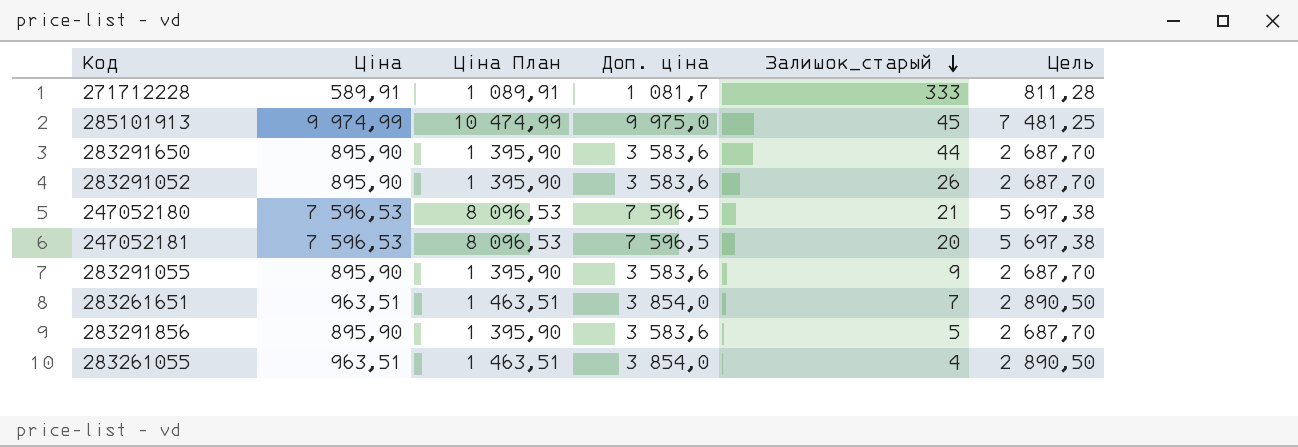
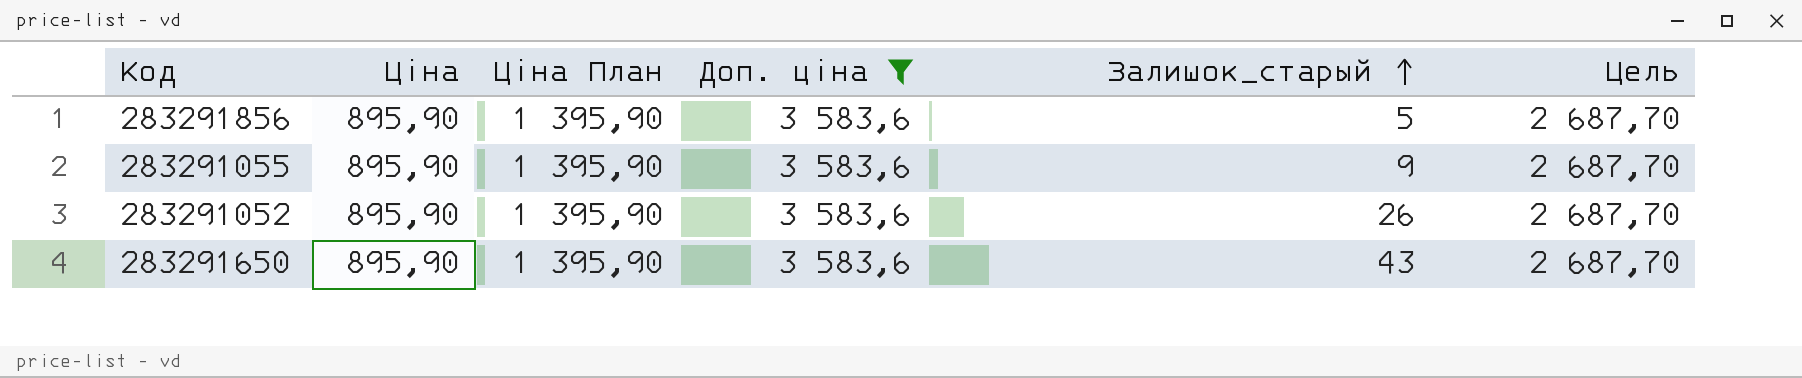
filter: none -> Доп. ціна = 3 583,6
row order: Залишок_старый descending -> Залишок_старый ascending
283291650 | Залишок_старый: 44 -> 43

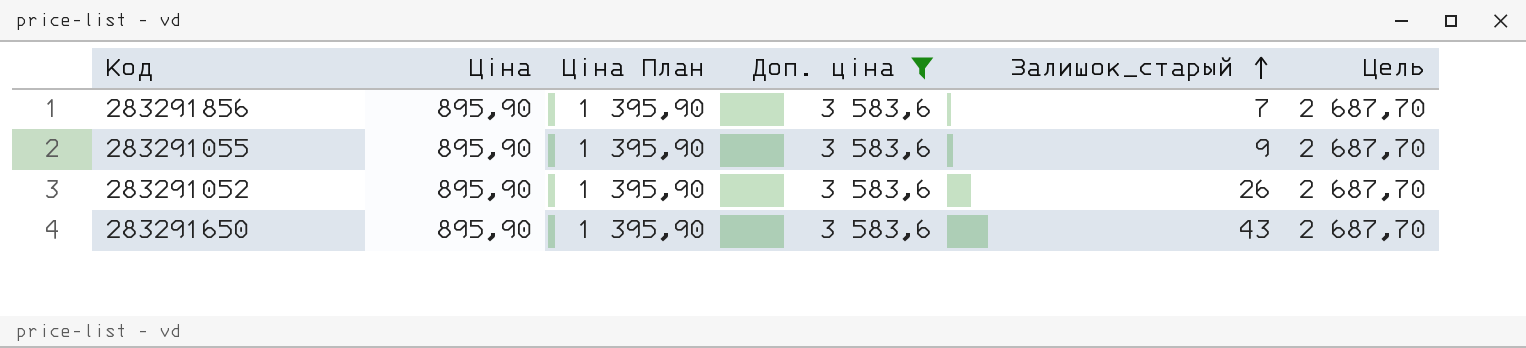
283291856 | Залишок_старый: 5 -> 7

